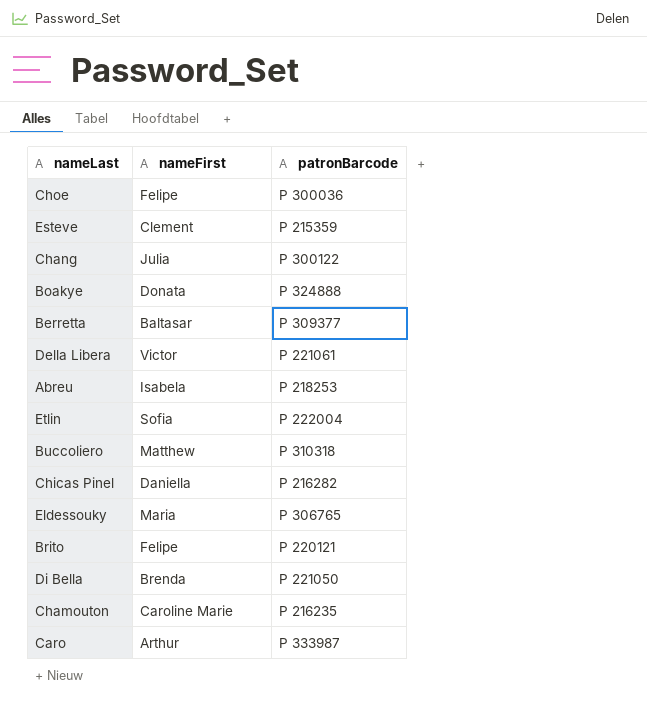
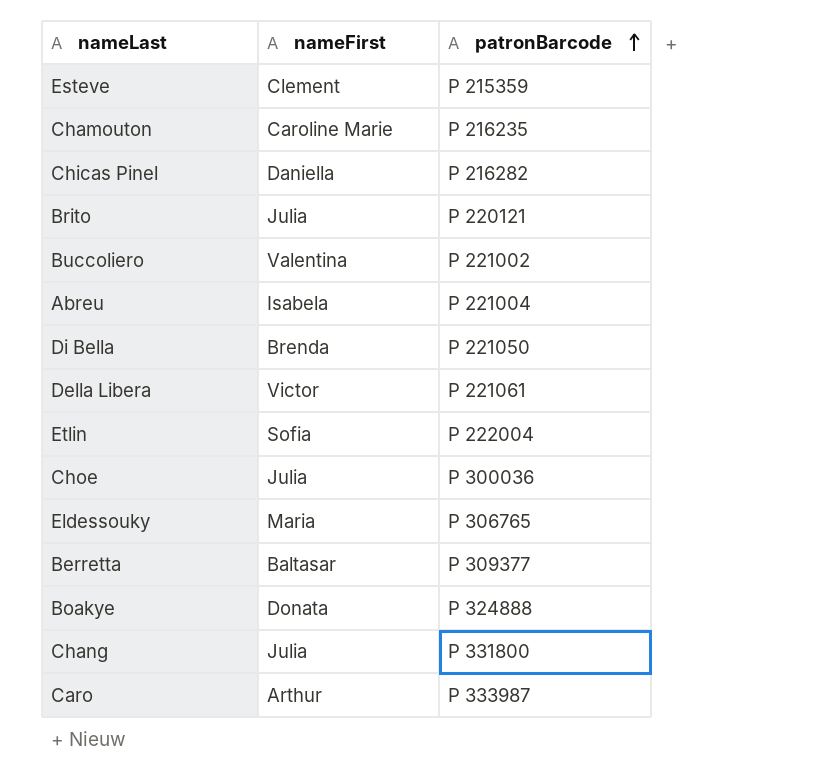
row order: none -> patronBarcode ascending
Brito | nameFirst: Felipe -> Julia
Buccoliero | nameFirst: Matthew -> Valentina
Buccoliero | patronBarcode: P 310318 -> P 221002
Abreu | patronBarcode: P 218253 -> P 221004
Choe | nameFirst: Felipe -> Julia
Chang | patronBarcode: P 300122 -> P 331800

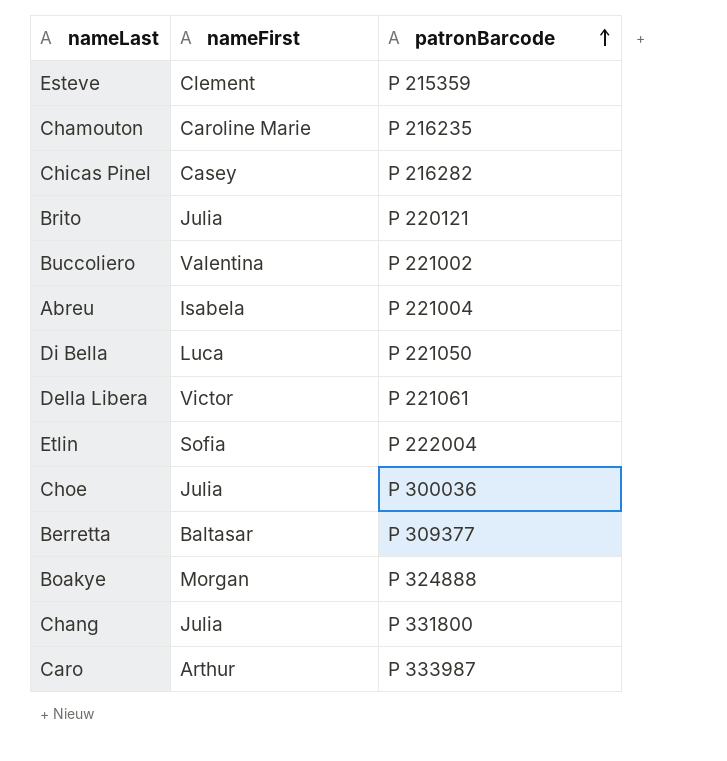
row Eldessouky: Maria | P 306765 -> none
Chicas Pinel | nameFirst: Daniella -> Casey
Di Bella | nameFirst: Brenda -> Luca
Boakye | nameFirst: Donata -> Morgan

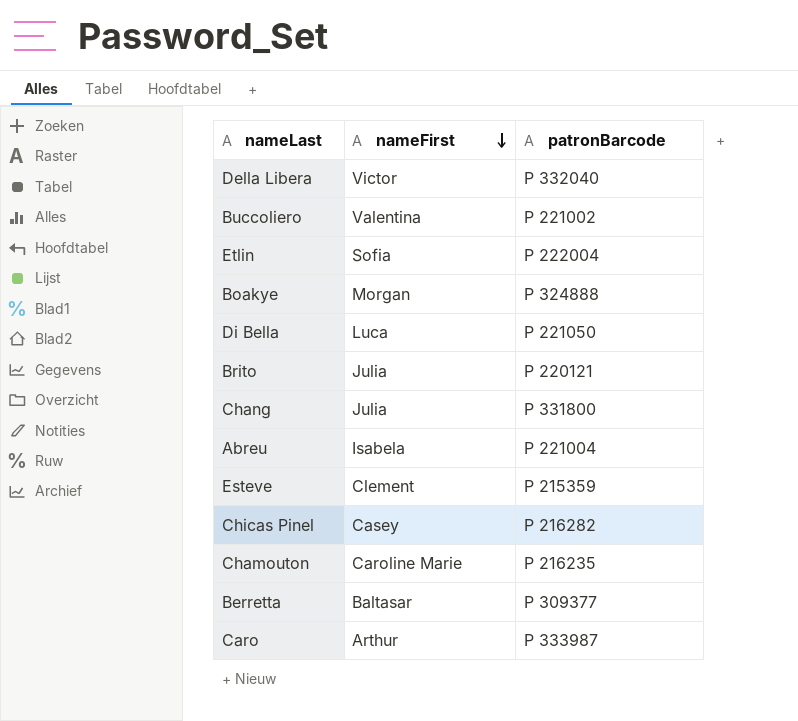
row order: patronBarcode ascending -> nameFirst descending
row Choe: Julia | P 300036 -> none
Della Libera | patronBarcode: P 221061 -> P 332040

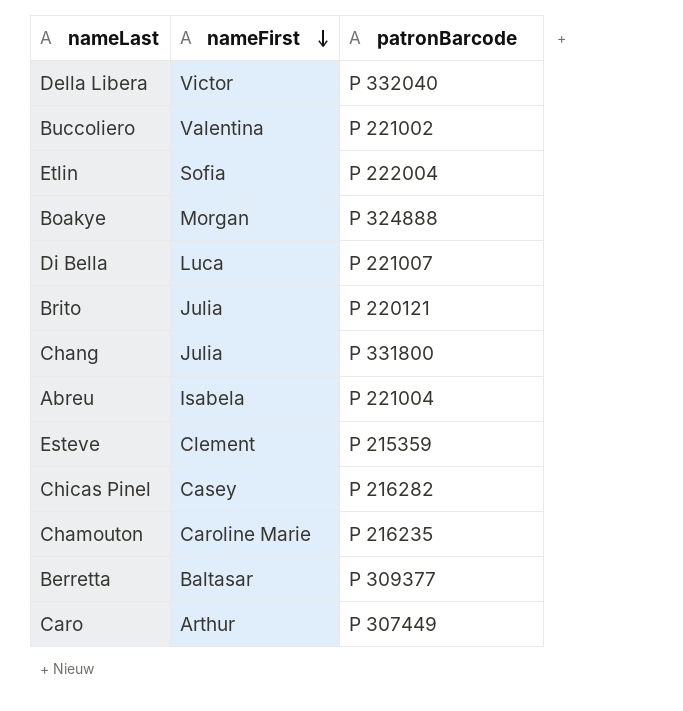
Di Bella | patronBarcode: P 221050 -> P 221007
Caro | patronBarcode: P 333987 -> P 307449

